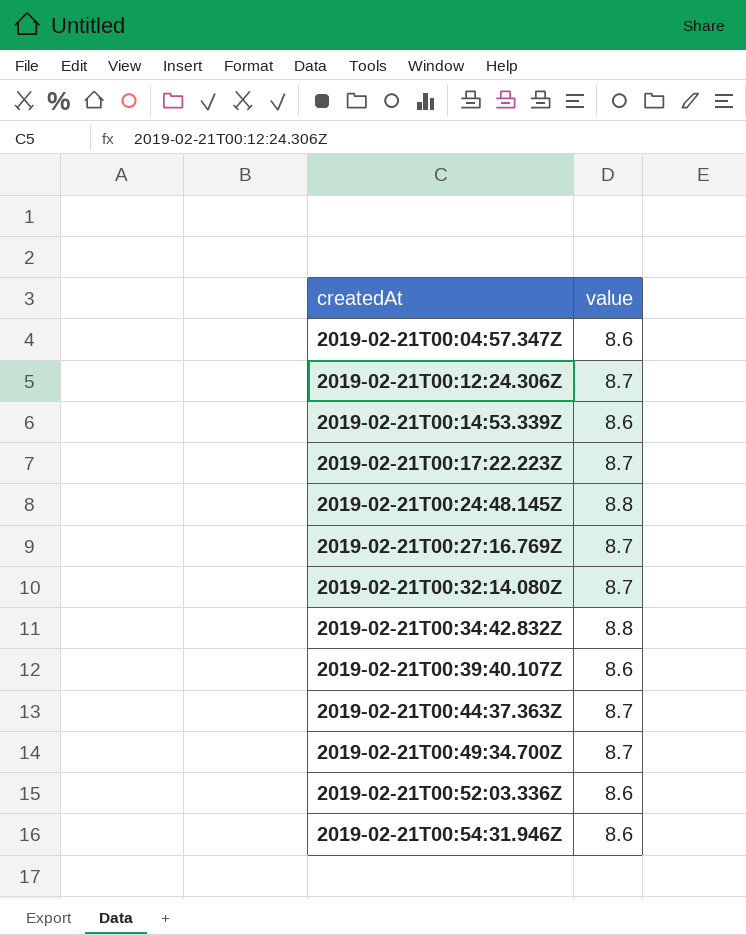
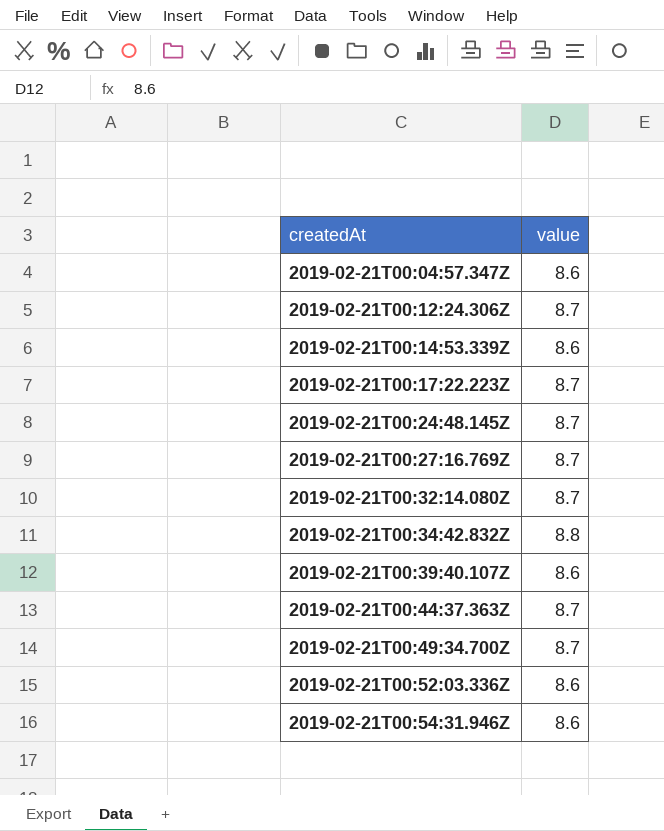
2019-02-21T00:24:48.145Z | value: 8.8 -> 8.7

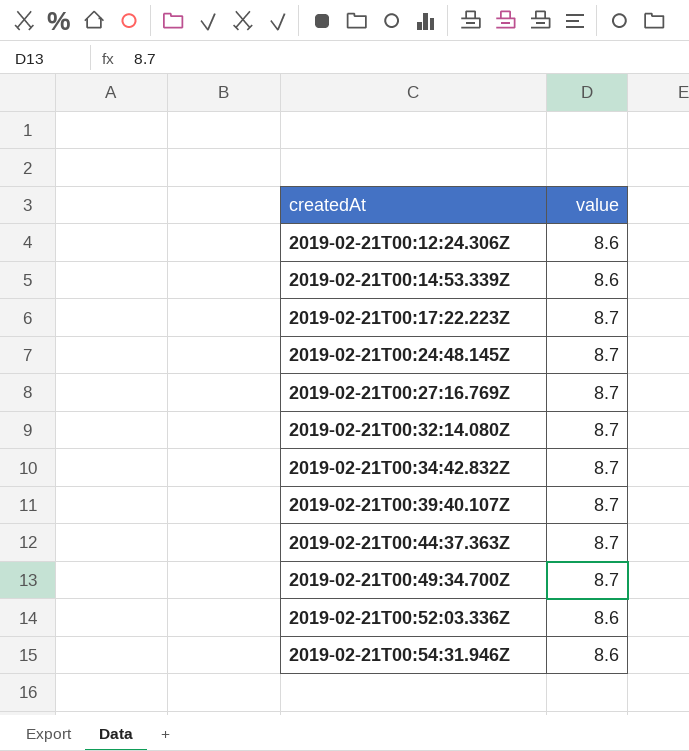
row 2019-02-21T00:04:57.347Z: 8.6 -> none
2019-02-21T00:12:24.306Z | value: 8.7 -> 8.6
2019-02-21T00:34:42.832Z | value: 8.8 -> 8.7
2019-02-21T00:39:40.107Z | value: 8.6 -> 8.7

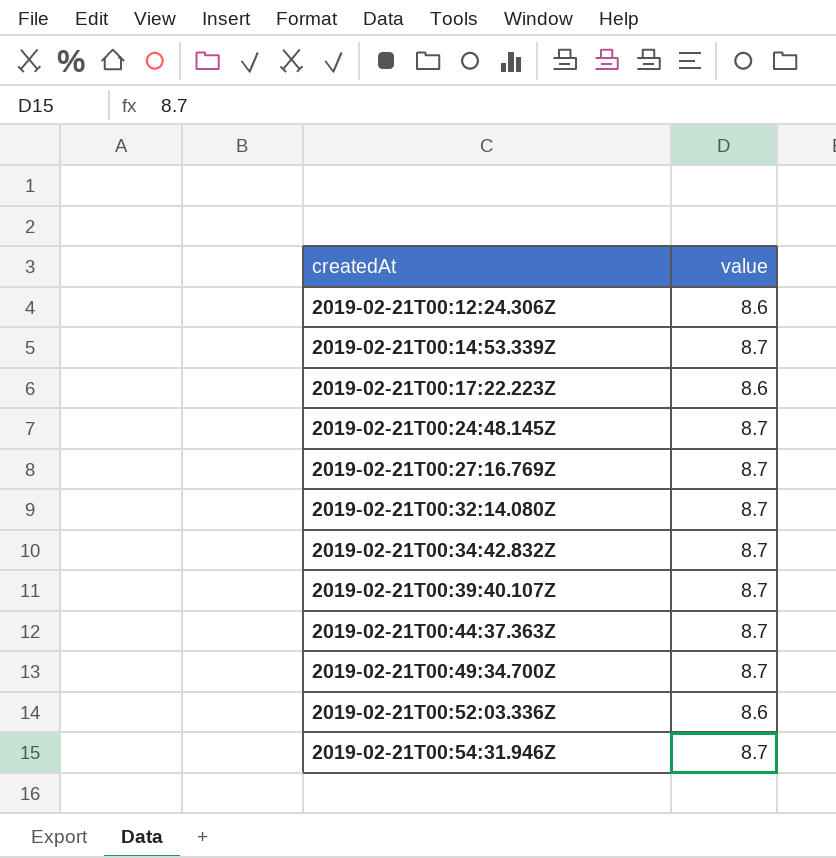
2019-02-21T00:14:53.339Z | value: 8.6 -> 8.7
2019-02-21T00:17:22.223Z | value: 8.7 -> 8.6
2019-02-21T00:54:31.946Z | value: 8.6 -> 8.7

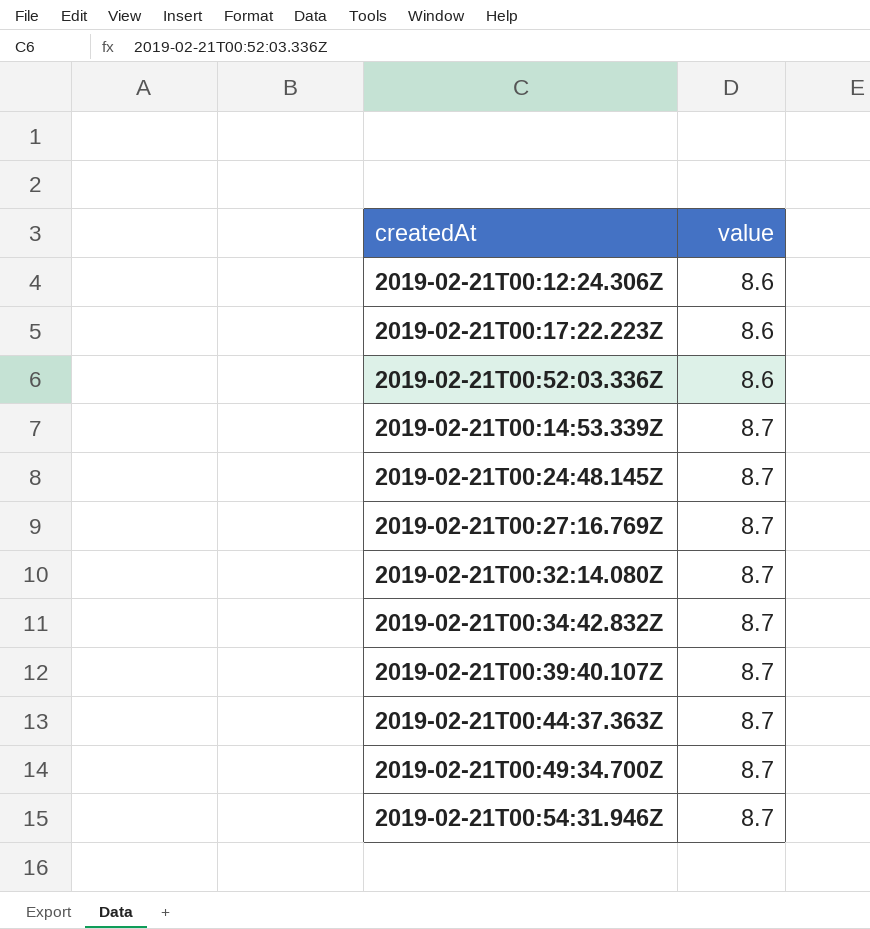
row order: createdAt ascending -> value ascending

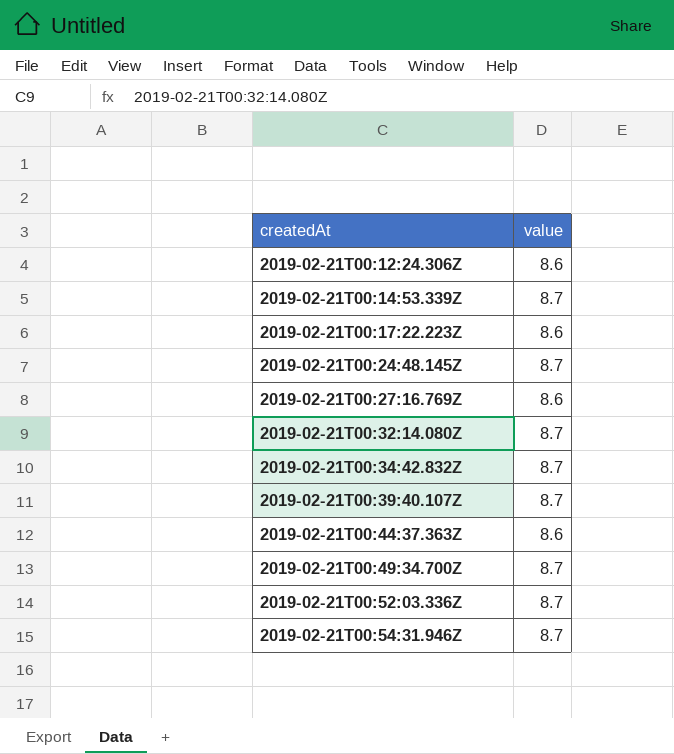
row order: value ascending -> createdAt ascending
2019-02-21T00:27:16.769Z | value: 8.7 -> 8.6
2019-02-21T00:44:37.363Z | value: 8.7 -> 8.6
2019-02-21T00:52:03.336Z | value: 8.6 -> 8.7

